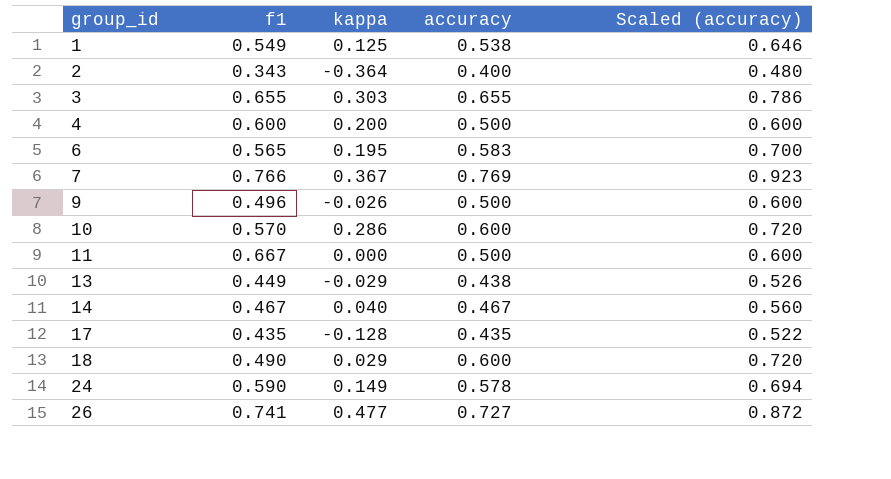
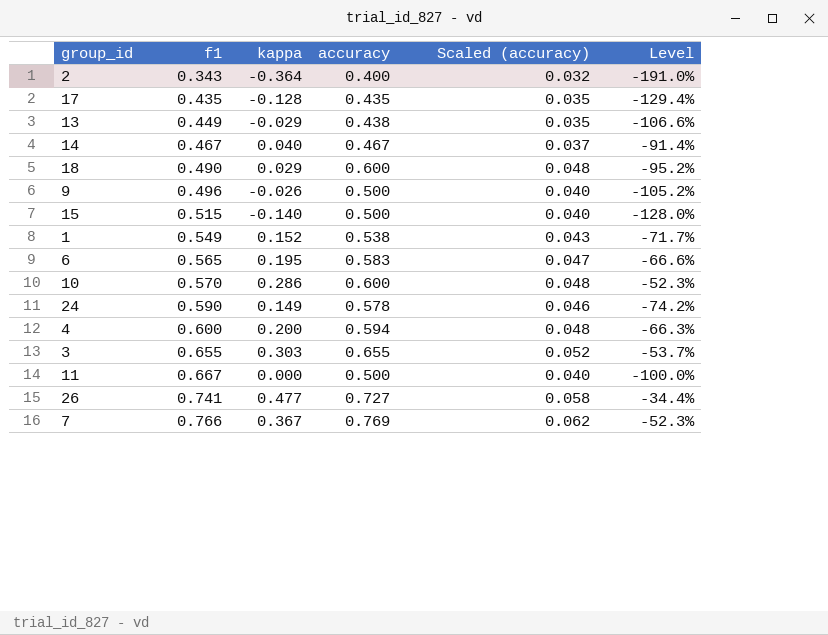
row order: group_id ascending -> f1 ascending
column Scaled (accuracy) | formula: [accuracy] * 1.2 -> [accuracy] * 0.08
column Level | formula: none -> ([kappa] - [accuracy]) / [accuracy]
row 15: none -> 0.515 | -0.140 | 0.500 | 0.040 | -128.0%
1 | kappa: 0.125 -> 0.152
4 | accuracy: 0.500 -> 0.594

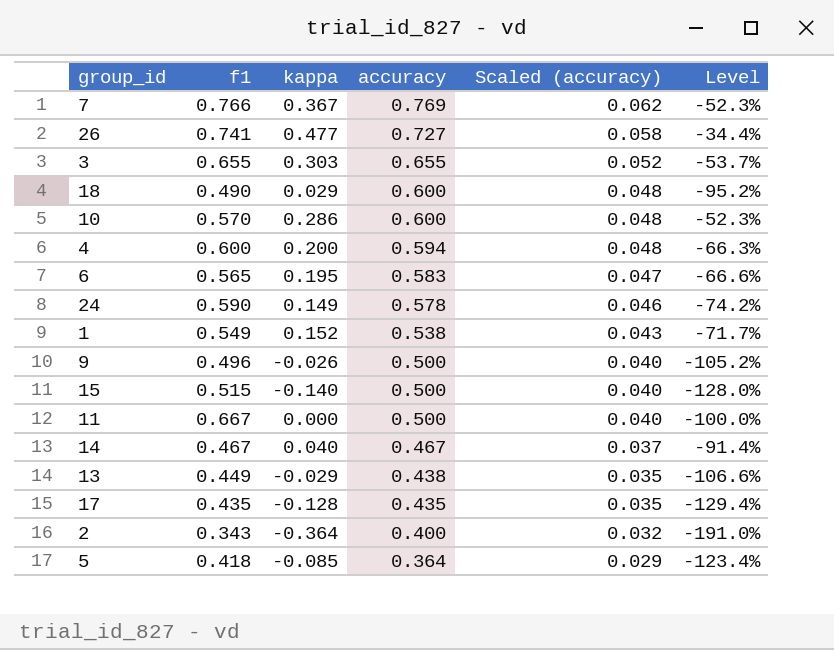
row order: f1 ascending -> accuracy descending
row 5: none -> 0.418 | -0.085 | 0.364 | 0.029 | -123.4%

